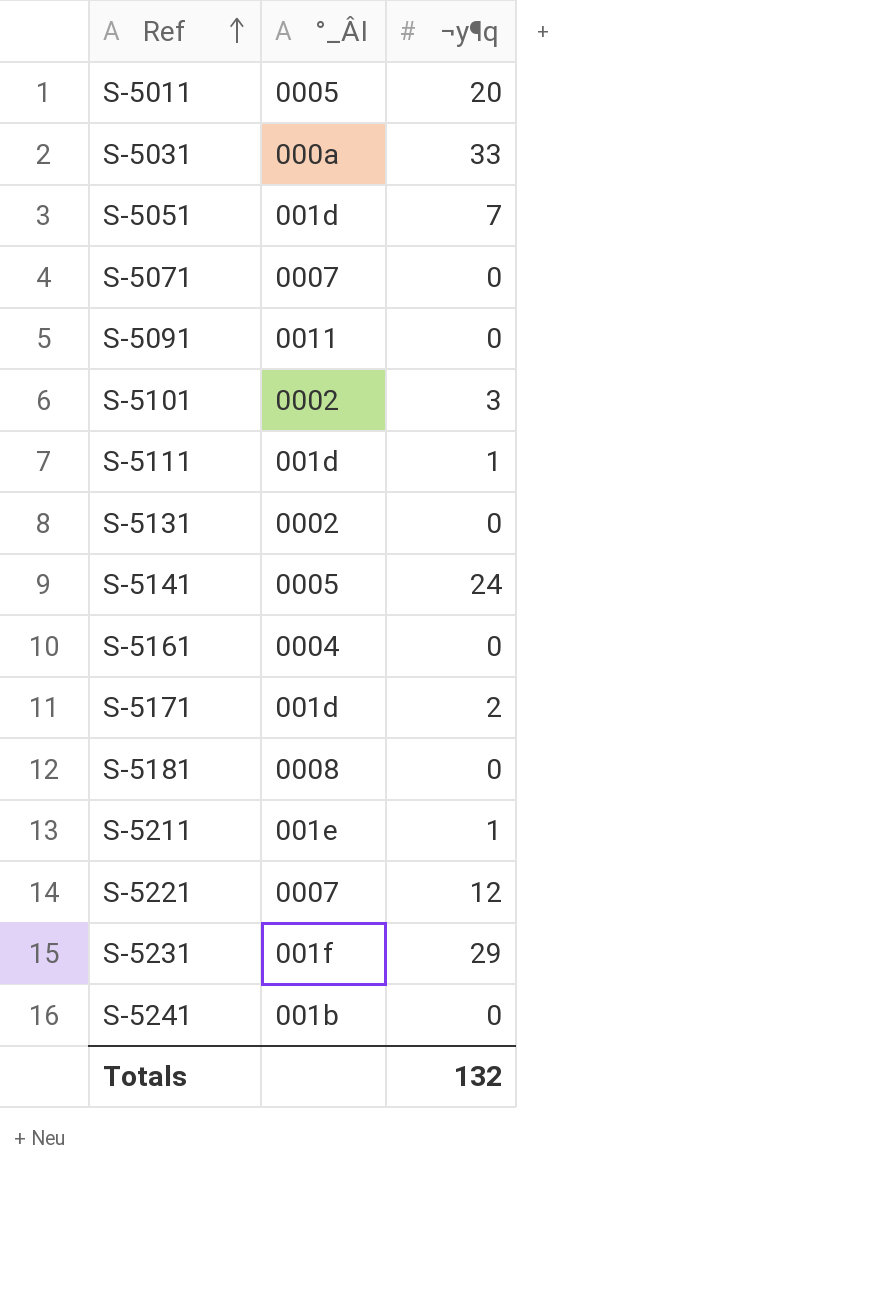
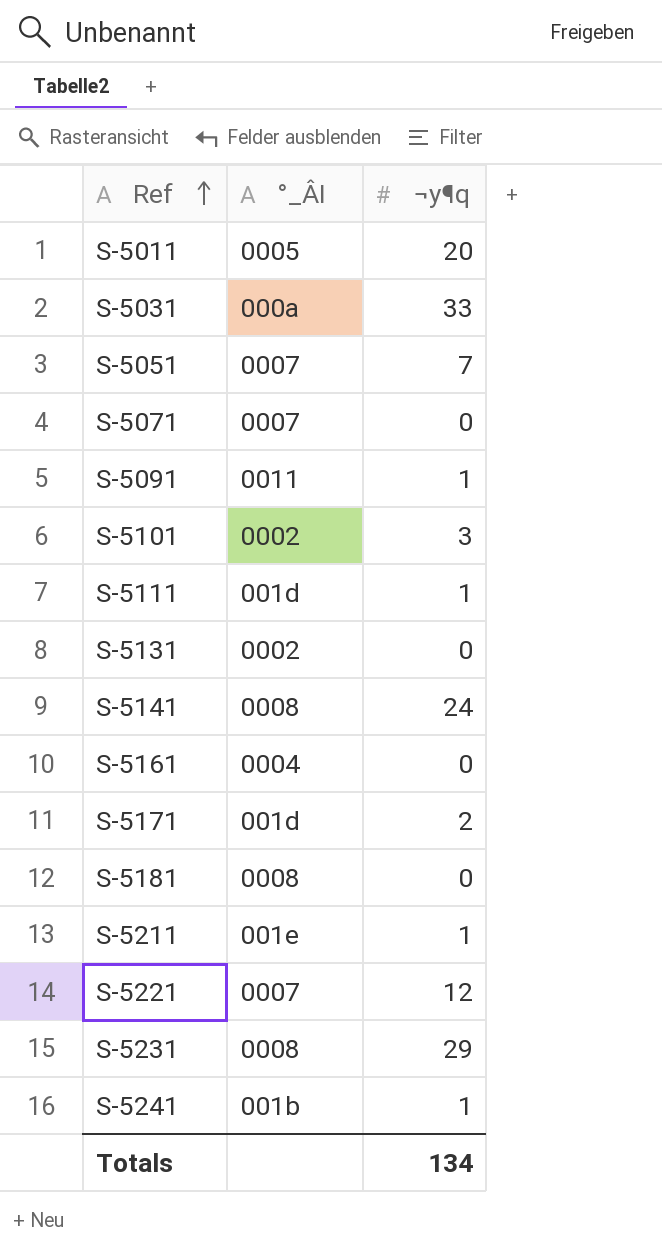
S-5051 | °_ÂI: 001d -> 0007
S-5091 | ¬y¶q: 0 -> 1
S-5141 | °_ÂI: 0005 -> 0008
S-5231 | °_ÂI: 001f -> 0008
S-5241 | ¬y¶q: 0 -> 1
Totals | ¬y¶q: 132 -> 134

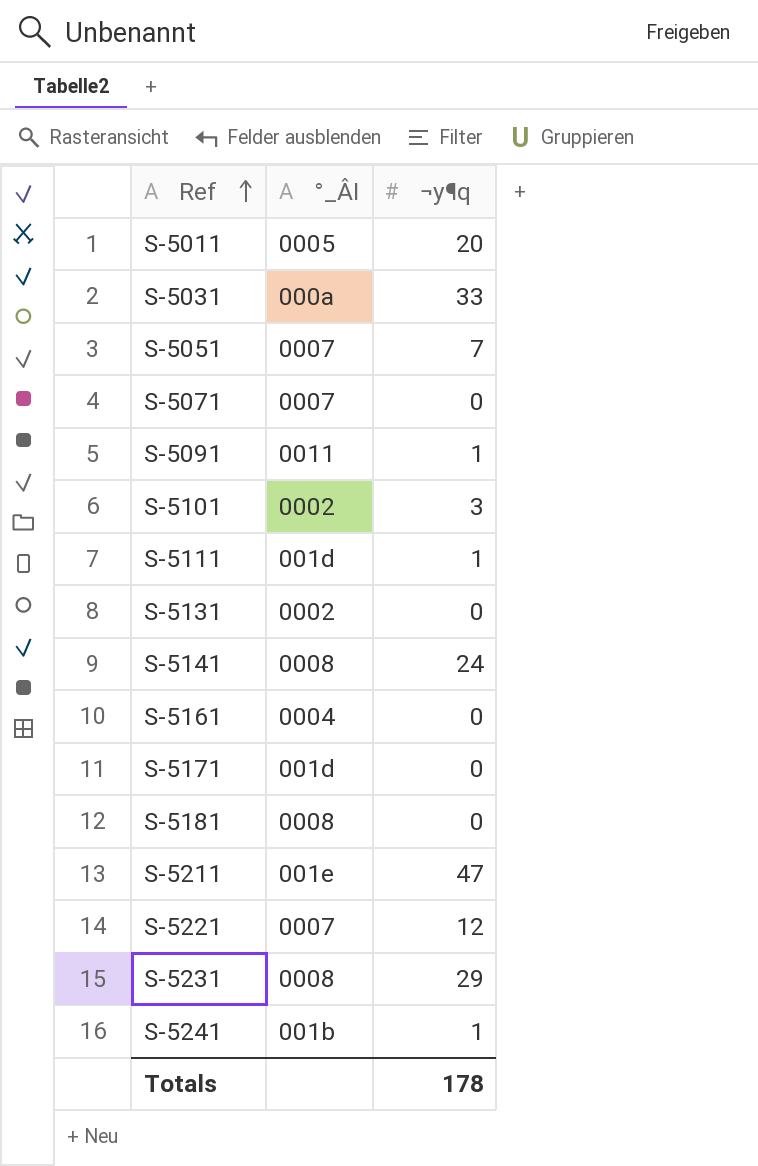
S-5171 | ¬y¶q: 2 -> 0
S-5211 | ¬y¶q: 1 -> 47
Totals | ¬y¶q: 134 -> 178

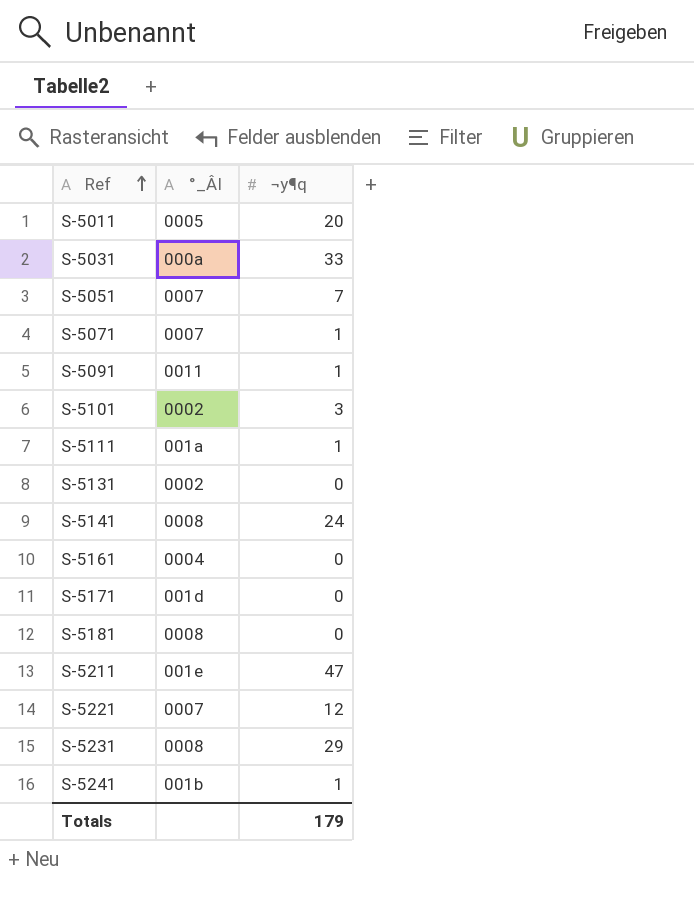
S-5071 | ¬y¶q: 0 -> 1
S-5111 | °_ÂI: 001d -> 001a
Totals | ¬y¶q: 178 -> 179

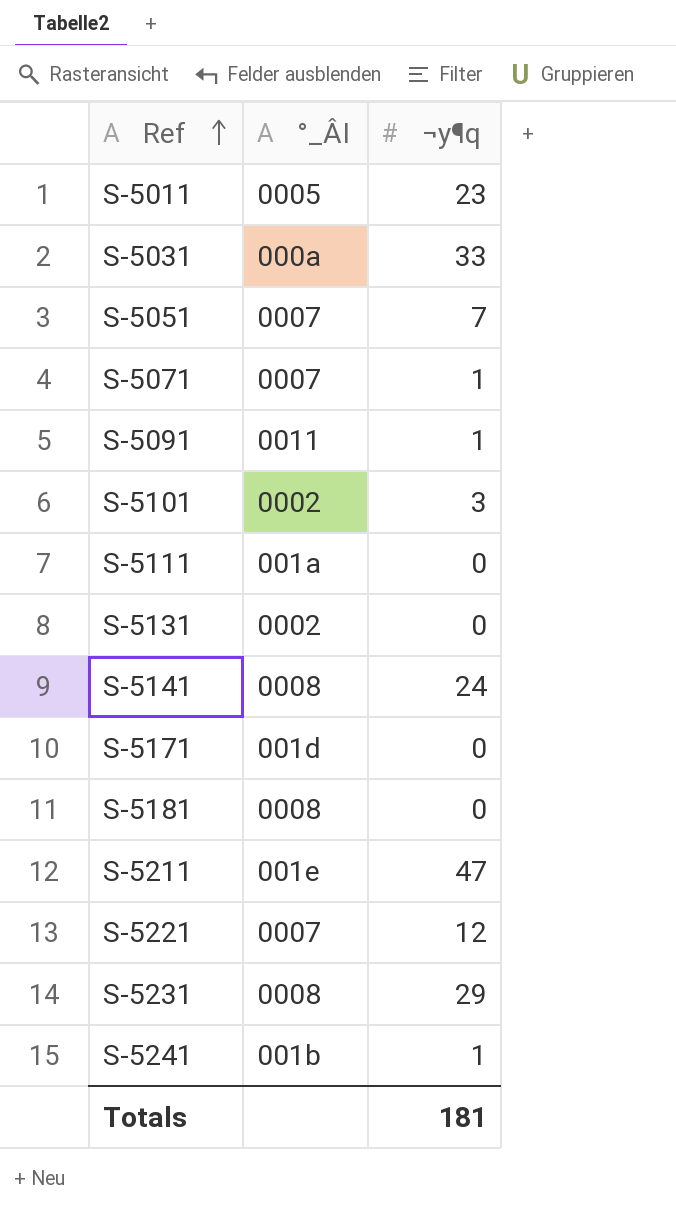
row S-5161: 0004 | 0 -> none
S-5011 | ¬y¶q: 20 -> 23
S-5111 | ¬y¶q: 1 -> 0
Totals | ¬y¶q: 179 -> 181

